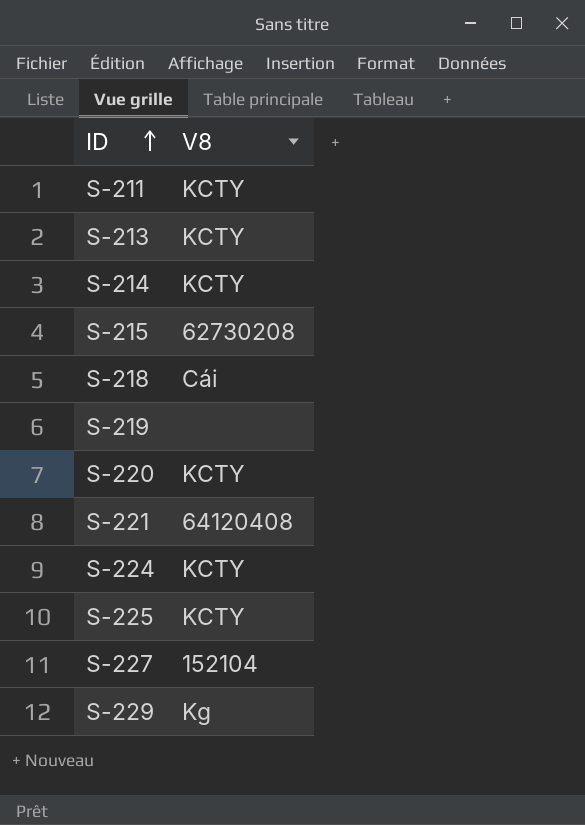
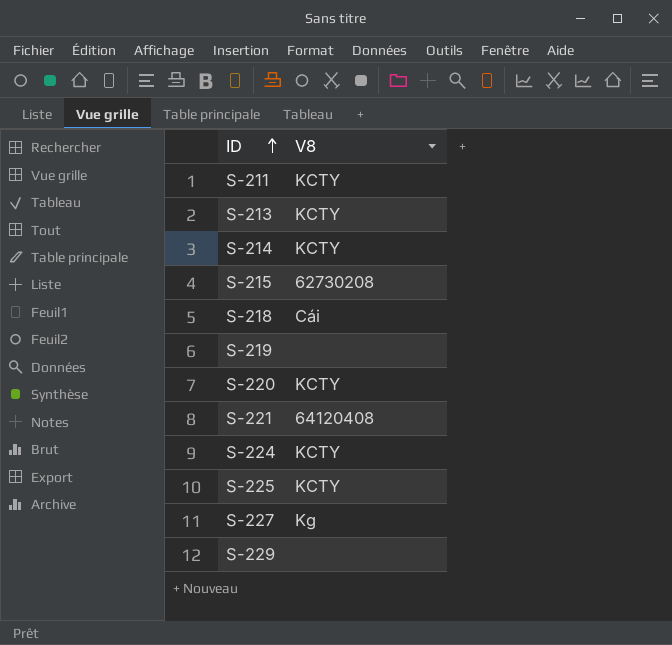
S-227 | V8: 152104 -> Kg
S-229 | V8: Kg -> none

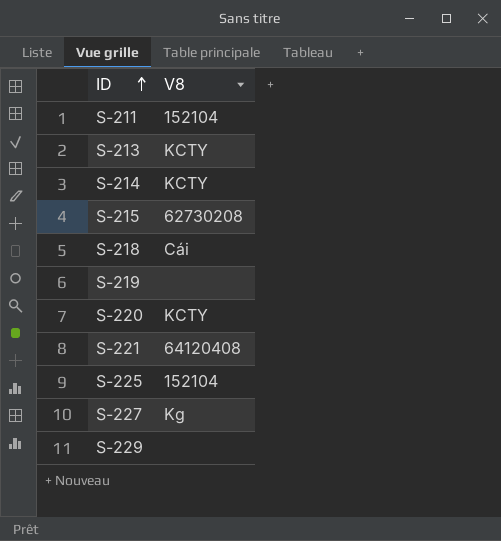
row S-224: KCTY -> none
S-211 | V8: KCTY -> 152104
S-225 | V8: KCTY -> 152104

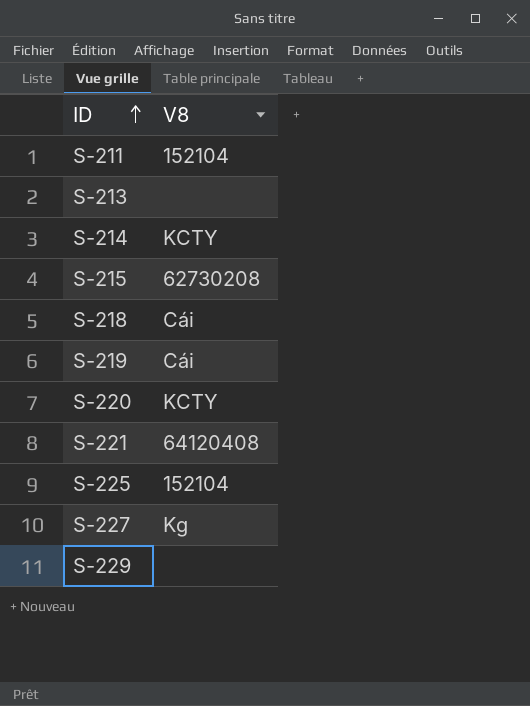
S-213 | V8: KCTY -> none
S-219 | V8: none -> Cái

